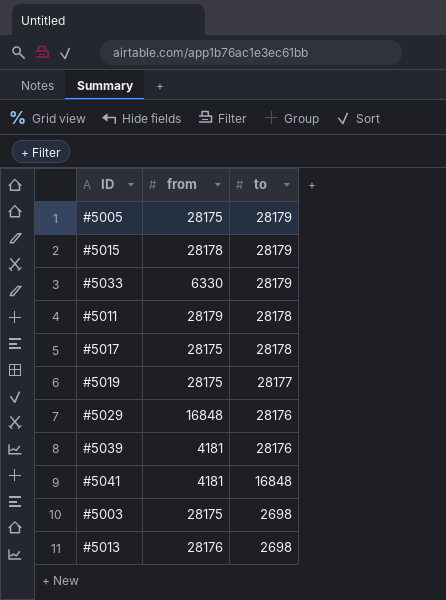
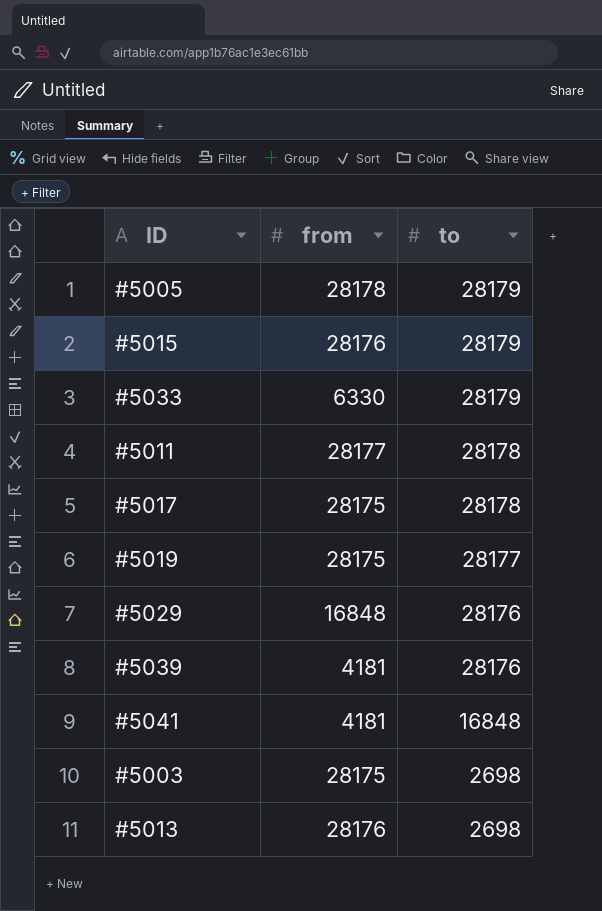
#5005 | from: 28175 -> 28178
#5015 | from: 28178 -> 28176
#5011 | from: 28179 -> 28177

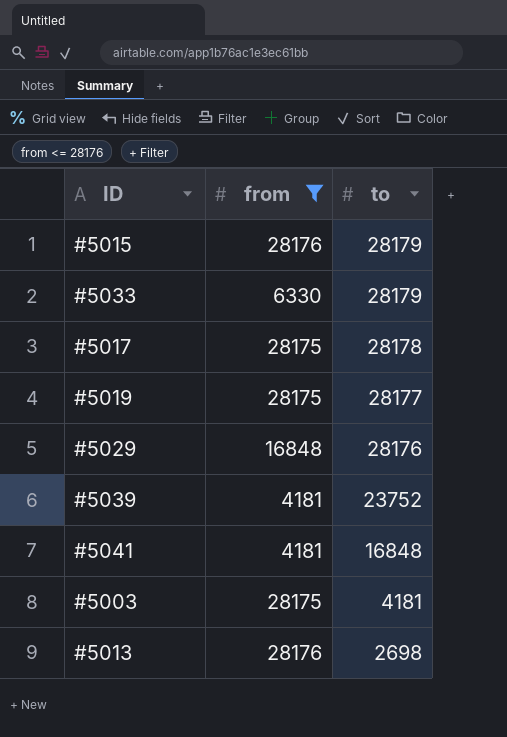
filter: none -> from <= 28176
#5039 | to: 28176 -> 23752
#5003 | to: 2698 -> 4181

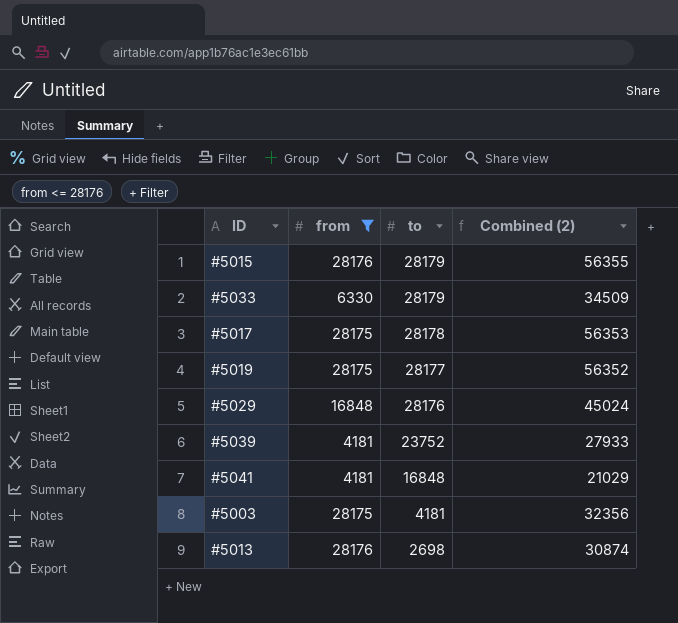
column Combined (2) | formula: none -> [from] + [to]

